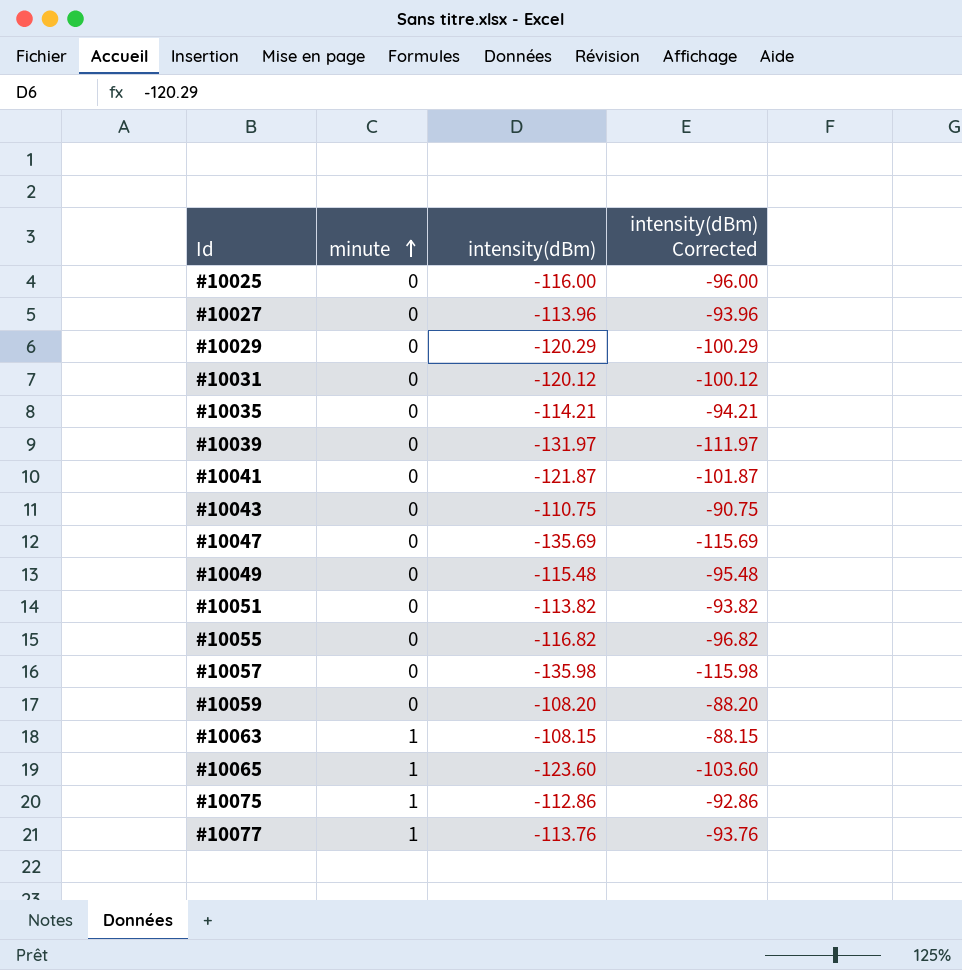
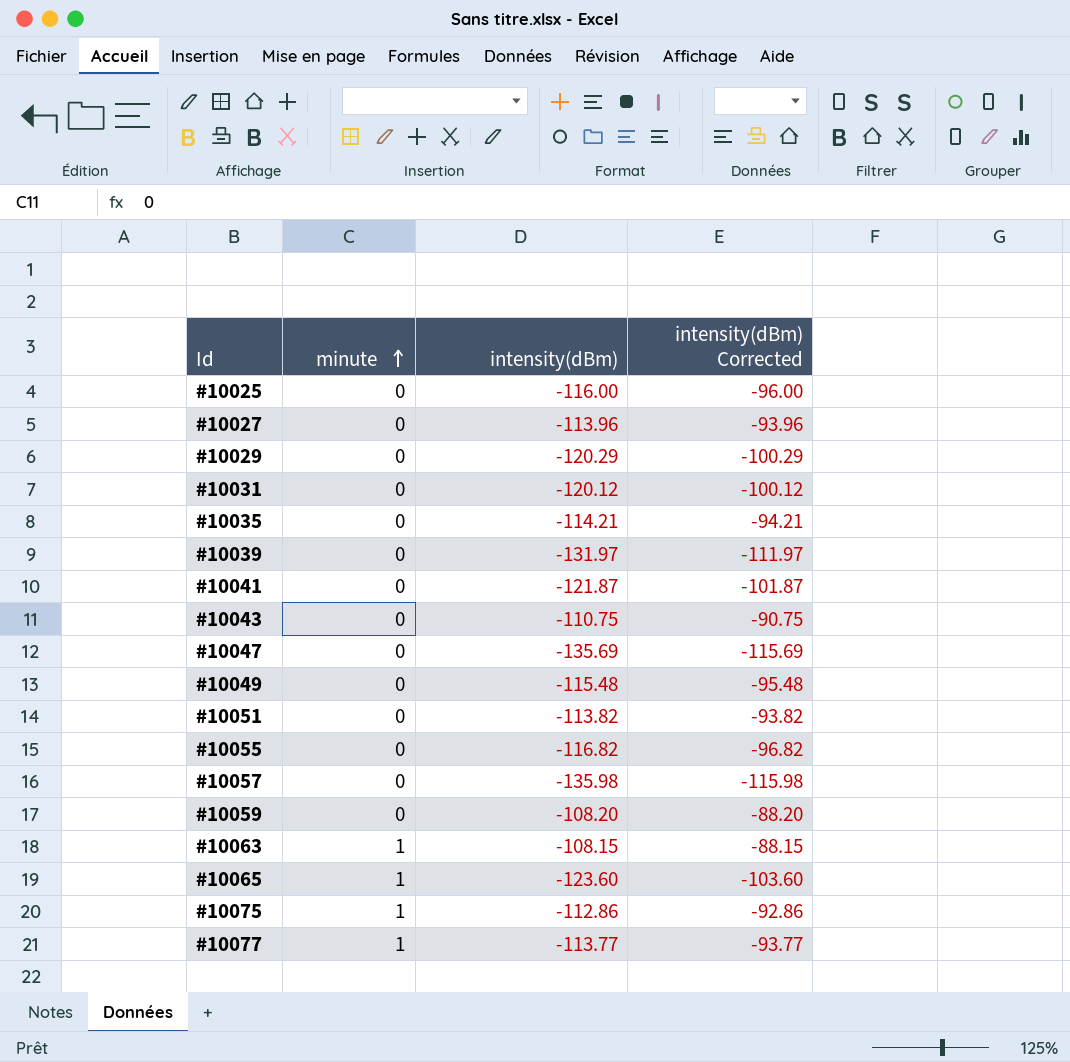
#10077 | intensity(dBm): -113.76 -> -113.77
#10077 | intensity(dBm) Corrected: -93.76 -> -93.77

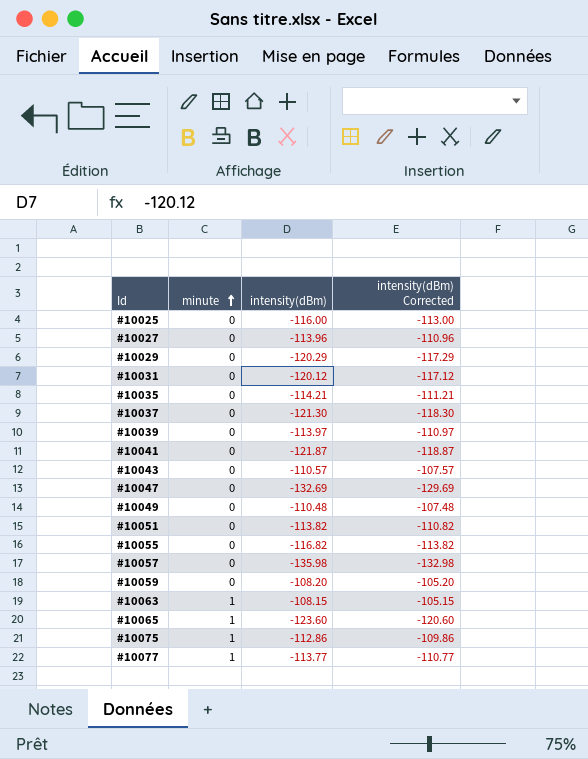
column intensity(dBm) Corrected | formula: [intensity(dBm)] + 20 -> [intensity(dBm)] + 3
row #10037: none -> 0 | -121.30 | -118.30
#10039 | intensity(dBm): -131.97 -> -113.97
#10043 | intensity(dBm): -110.75 -> -110.57
#10047 | intensity(dBm): -135.69 -> -132.69
#10049 | intensity(dBm): -115.48 -> -110.48

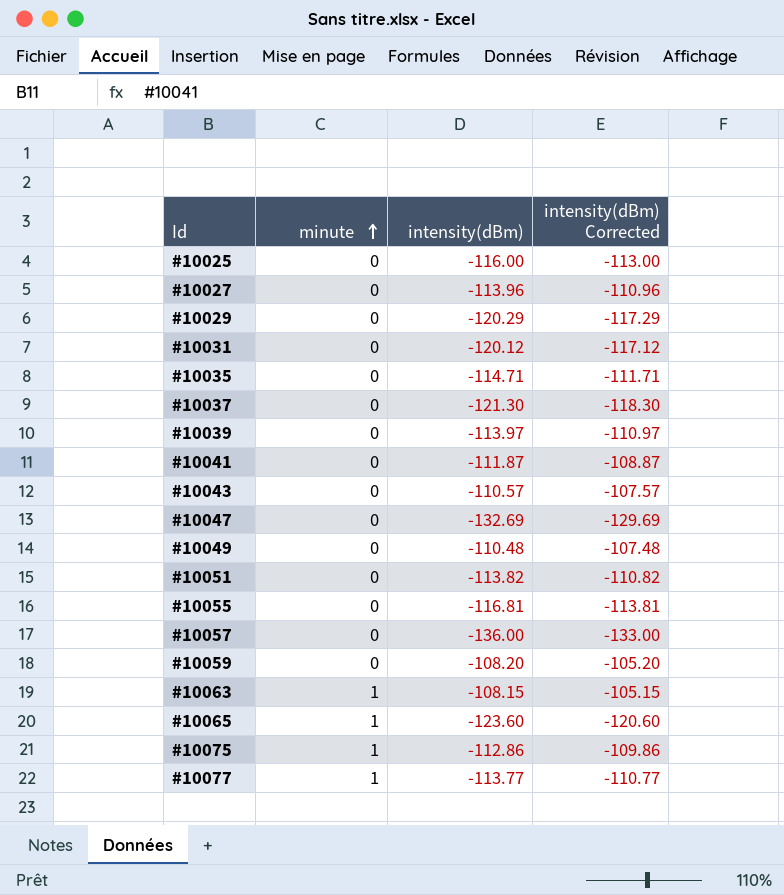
#10035 | intensity(dBm): -114.21 -> -114.71
#10035 | intensity(dBm) Corrected: -111.21 -> -111.71
#10041 | intensity(dBm): -121.87 -> -111.87
#10041 | intensity(dBm) Corrected: -118.87 -> -108.87
#10055 | intensity(dBm): -116.82 -> -116.81
#10055 | intensity(dBm) Corrected: -113.82 -> -113.81
#10057 | intensity(dBm): -135.98 -> -136.00
#10057 | intensity(dBm) Corrected: -132.98 -> -133.00

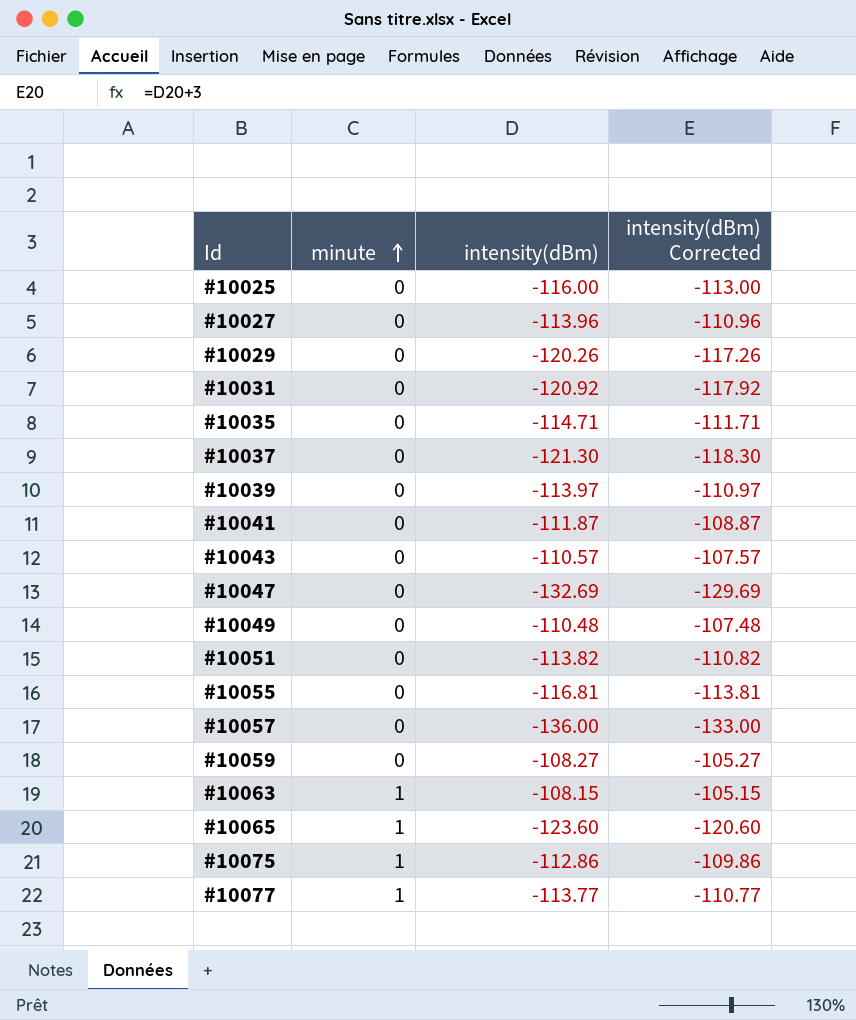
#10029 | intensity(dBm): -120.29 -> -120.26
#10029 | intensity(dBm) Corrected: -117.29 -> -117.26
#10031 | intensity(dBm): -120.12 -> -120.92
#10031 | intensity(dBm) Corrected: -117.12 -> -117.92
#10059 | intensity(dBm): -108.20 -> -108.27
#10059 | intensity(dBm) Corrected: -105.20 -> -105.27

